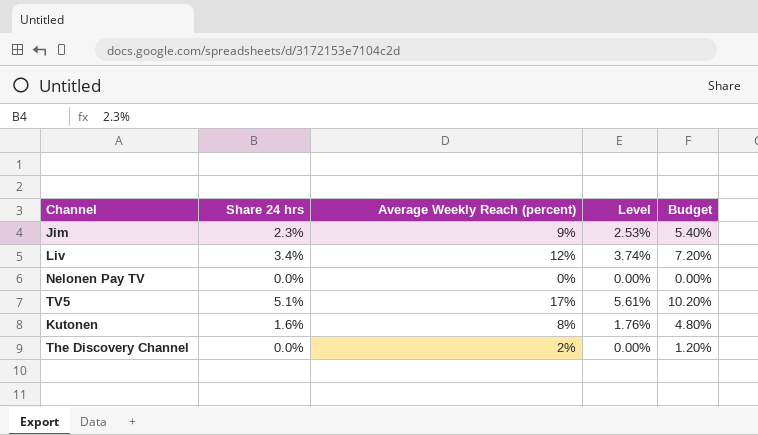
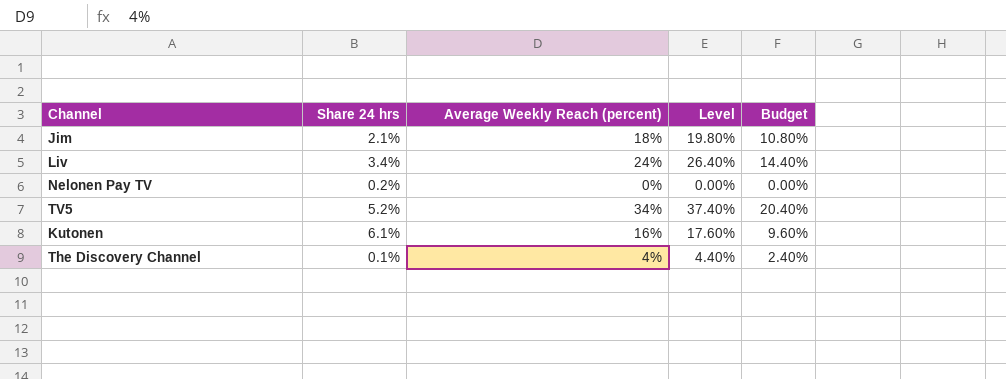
column Level | formula: [Share 24 hrs] * 1.1 -> [Average Weekly Reach (percent)] * 1.1
Jim | Share 24 hrs: 2.3% -> 2.1%
Jim | Average Weekly Reach (percent): 9% -> 18%
Jim | Budget: 5.40% -> 10.80%
Liv | Average Weekly Reach (percent): 12% -> 24%
Liv | Budget: 7.20% -> 14.40%
Nelonen Pay TV | Share 24 hrs: 0.0% -> 0.2%
TV5 | Share 24 hrs: 5.1% -> 5.2%
TV5 | Average Weekly Reach (percent): 17% -> 34%
TV5 | Budget: 10.20% -> 20.40%
Kutonen | Share 24 hrs: 1.6% -> 6.1%
Kutonen | Average Weekly Reach (percent): 8% -> 16%
Kutonen | Budget: 4.80% -> 9.60%
The Discovery Channel | Share 24 hrs: 0.0% -> 0.1%
The Discovery Channel | Average Weekly Reach (percent): 2% -> 4%
The Discovery Channel | Budget: 1.20% -> 2.40%

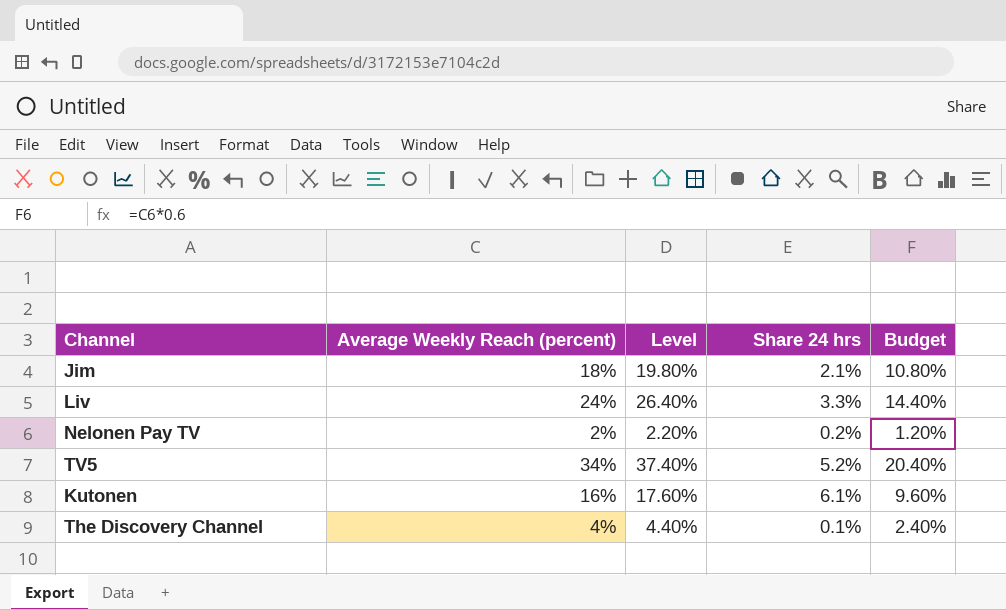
column Share 24 hrs | position: 2 -> 4
Liv | Share 24 hrs: 3.4% -> 3.3%
Nelonen Pay TV | Average Weekly Reach (percent): 0% -> 2%
Nelonen Pay TV | Level: 0.00% -> 2.20%
Nelonen Pay TV | Budget: 0.00% -> 1.20%

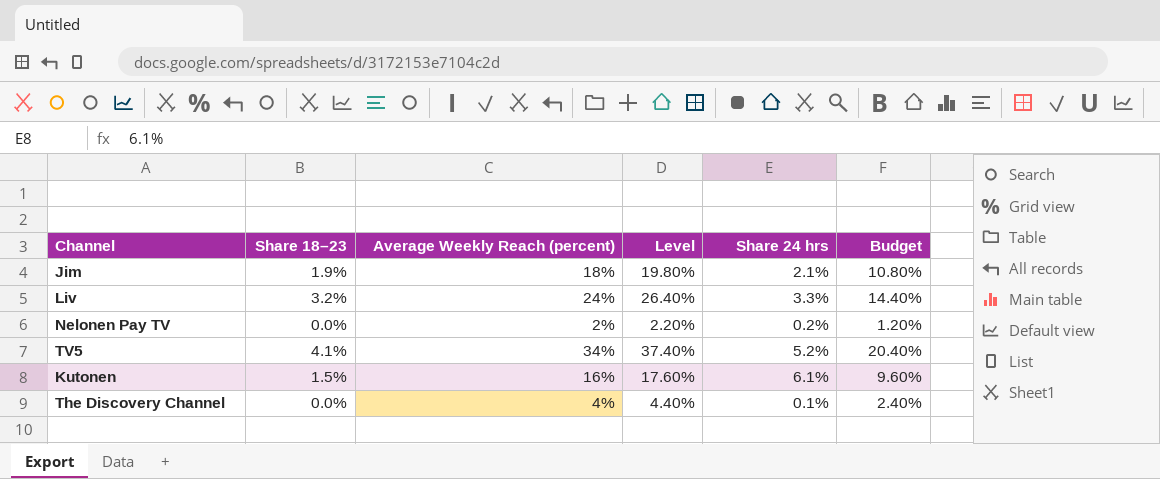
column Share 18–23 | position: none -> 2

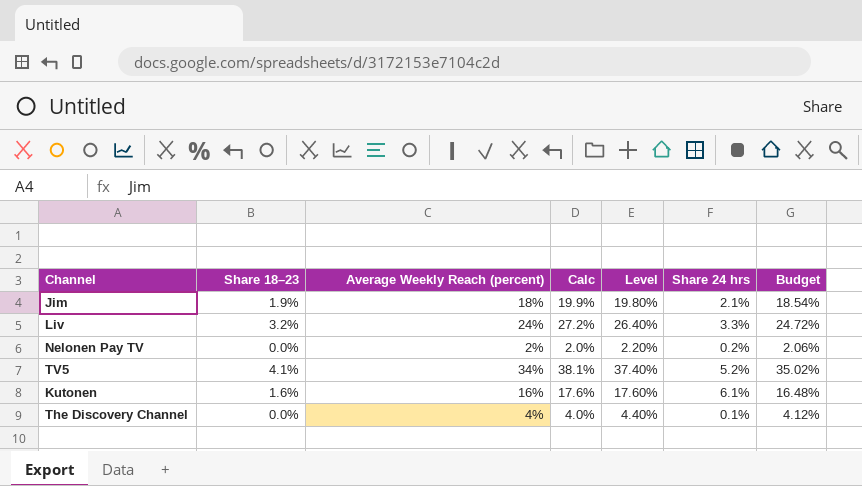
column Calc | formula: none -> [Share 18–23] + [Average Weekly Reach (percent)]
column Budget | formula: [Average Weekly Reach (percent)] * 0.6 -> [Average Weekly Reach (percent)] * 1.03
Kutonen | Share 18–23: 1.5% -> 1.6%

